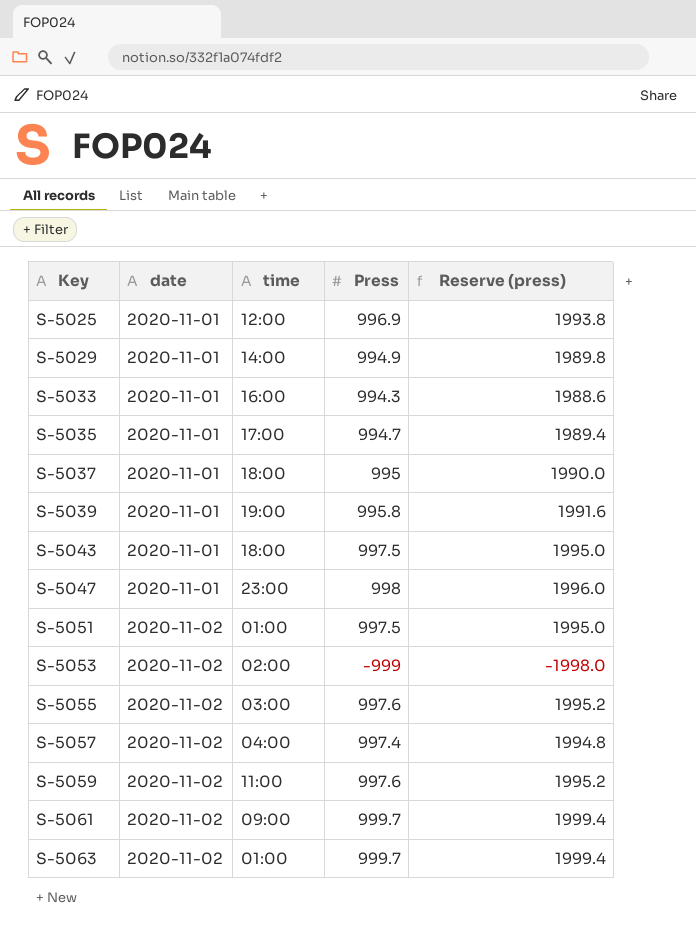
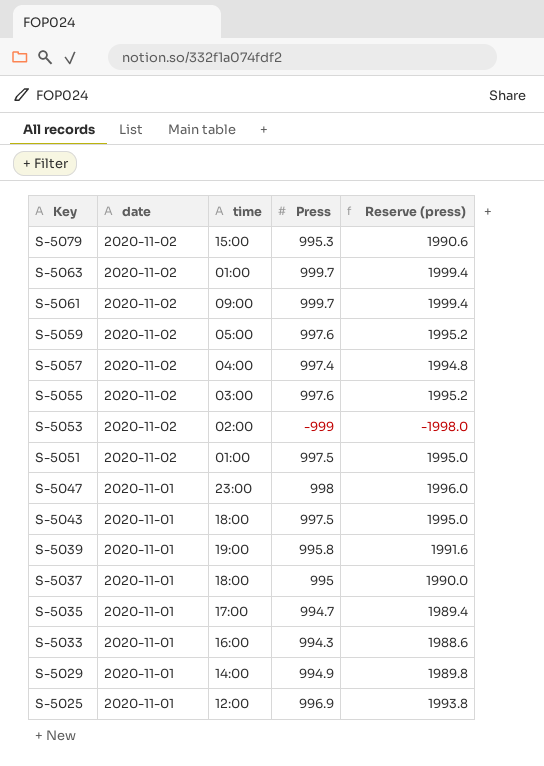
row order: Key ascending -> Key descending
row S-5079: none -> 2020-11-02 | 15:00 | 995.3 | 1990.6
S-5059 | time: 11:00 -> 05:00

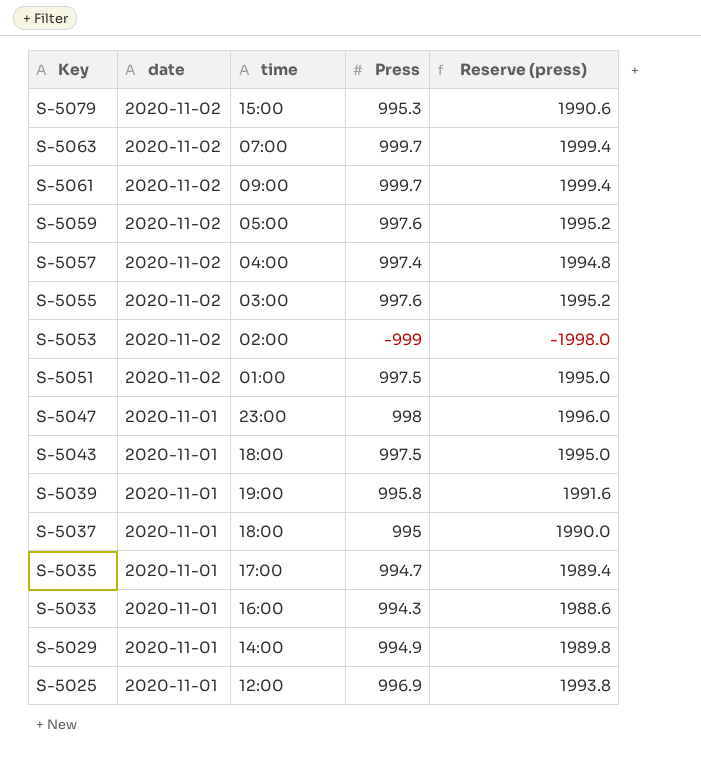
S-5063 | time: 01:00 -> 07:00

